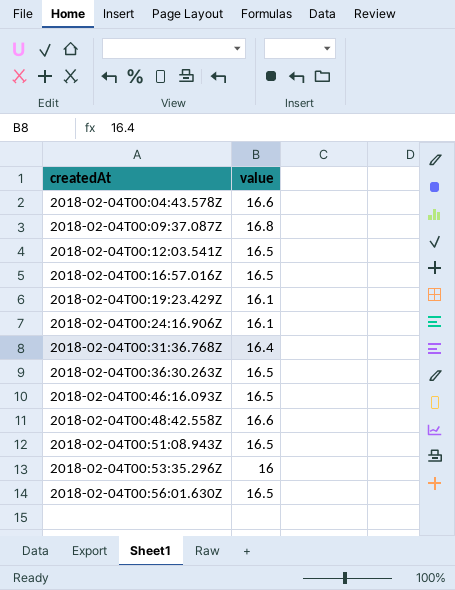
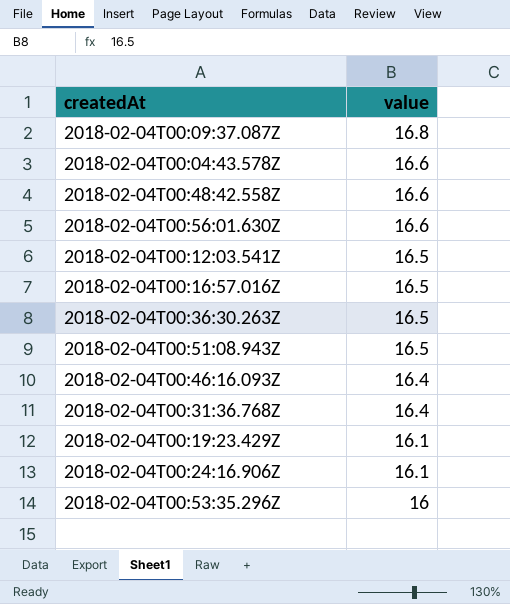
row order: createdAt ascending -> value descending
2018-02-04T00:56:01.630Z | value: 16.5 -> 16.6
2018-02-04T00:46:16.093Z | value: 16.5 -> 16.4

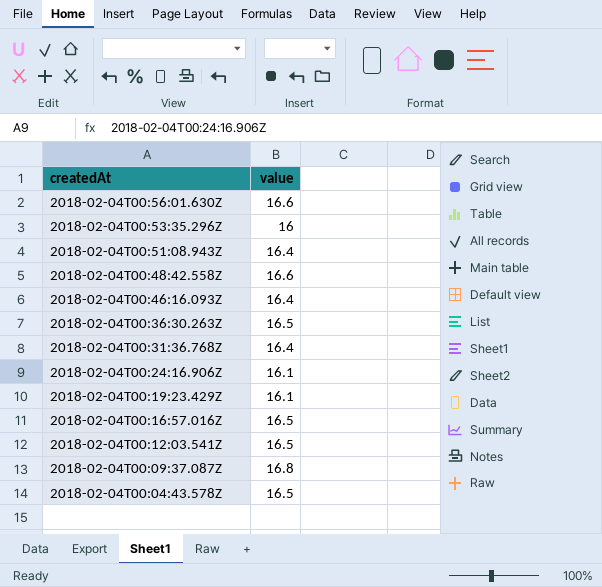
row order: value descending -> createdAt descending
2018-02-04T00:51:08.943Z | value: 16.5 -> 16.4
2018-02-04T00:04:43.578Z | value: 16.6 -> 16.5

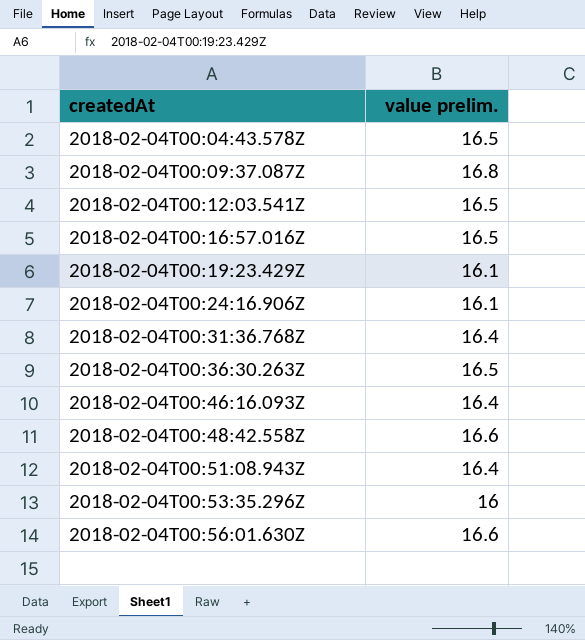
row order: createdAt descending -> createdAt ascending
column name: value -> value prelim.

